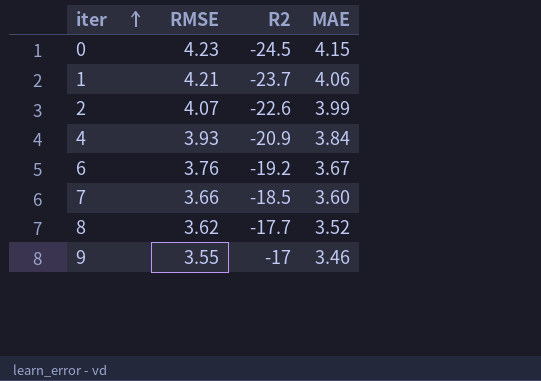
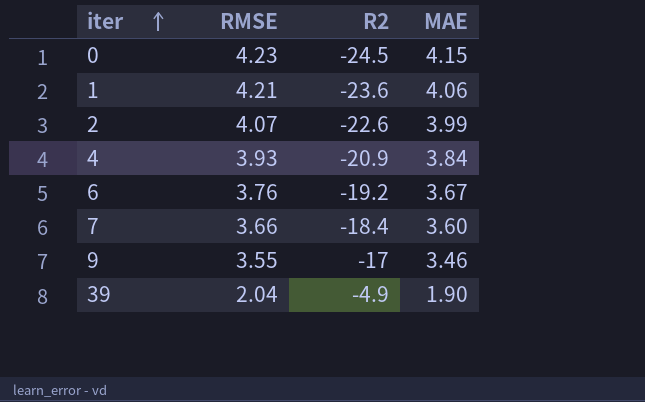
row 8: 3.62 | -17.7 | 3.52 -> none
1 | R2: -23.7 -> -23.6
7 | R2: -18.5 -> -18.4
row 39: none -> 2.04 | -4.9 | 1.90

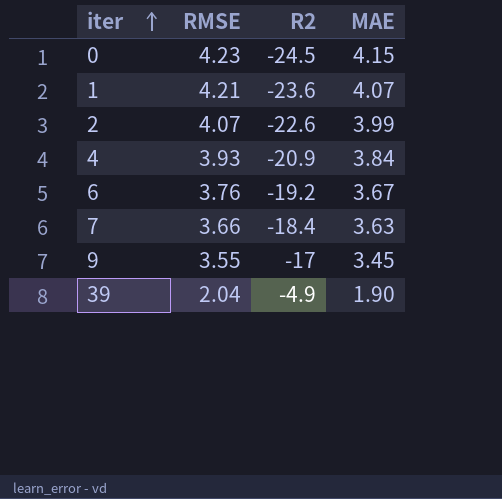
1 | MAE: 4.06 -> 4.07
7 | MAE: 3.60 -> 3.63
9 | MAE: 3.46 -> 3.45

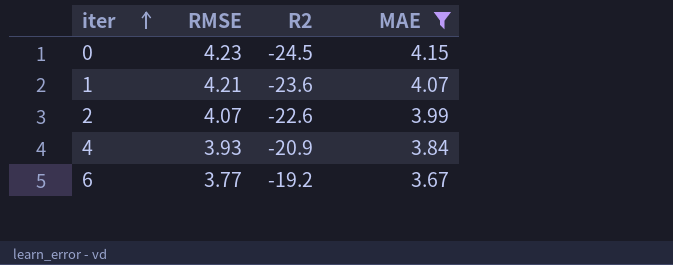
filter: none -> MAE >= 3.67
6 | RMSE: 3.76 -> 3.77

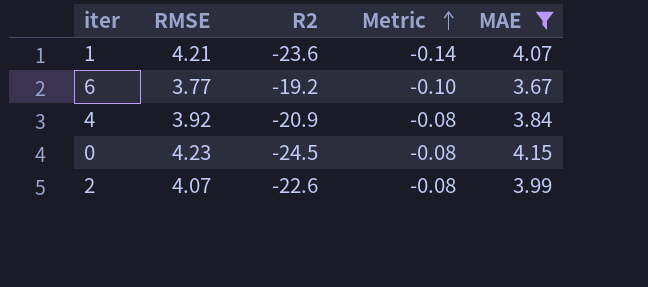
row order: iter ascending -> Metric ascending
column Metric | formula: none -> [MAE] - [RMSE]
4 | RMSE: 3.93 -> 3.92

